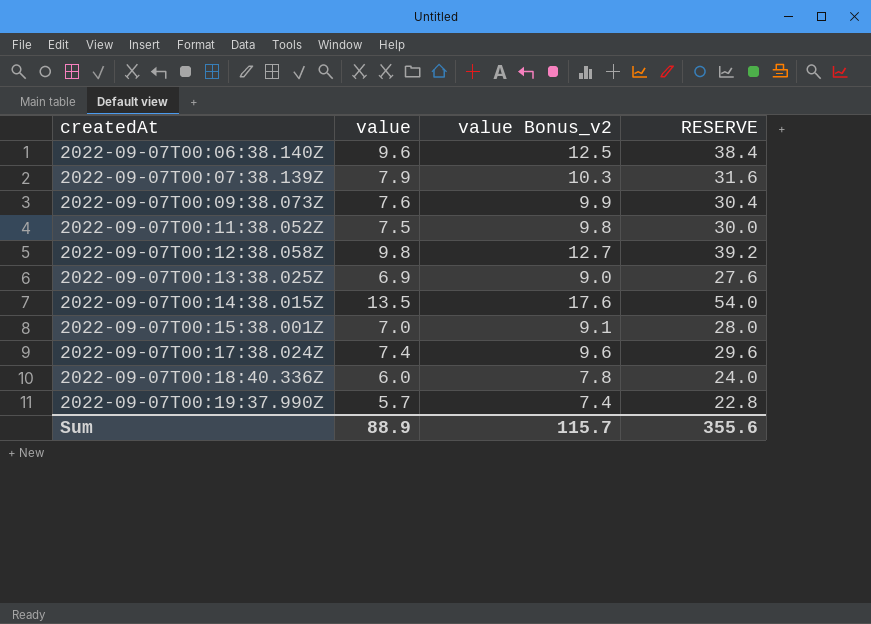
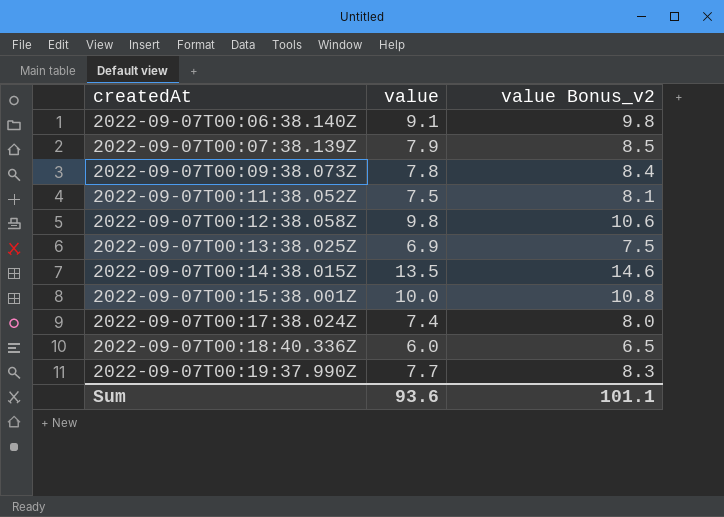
column RESERVE | formula: [value] * 4 -> none
column value Bonus_v2 | formula: [value] * 1.3 -> [value] * 1.08
2022-09-07T00:06:38.140Z | value: 9.6 -> 9.1
2022-09-07T00:09:38.073Z | value: 7.6 -> 7.8
2022-09-07T00:15:38.001Z | value: 7.0 -> 10.0
2022-09-07T00:19:37.990Z | value: 5.7 -> 7.7
Sum | value: 88.9 -> 93.6
Sum | value Bonus_v2: 115.7 -> 101.1

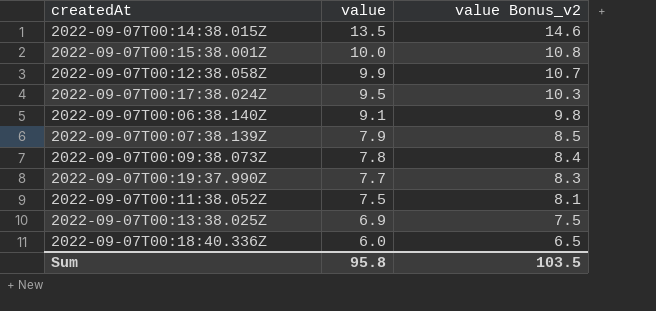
row order: createdAt ascending -> value descending
2022-09-07T00:12:38.058Z | value: 9.8 -> 9.9
2022-09-07T00:12:38.058Z | value Bonus_v2: 10.6 -> 10.7
2022-09-07T00:17:38.024Z | value: 7.4 -> 9.5
2022-09-07T00:17:38.024Z | value Bonus_v2: 8.0 -> 10.3
Sum | value: 93.6 -> 95.8
Sum | value Bonus_v2: 101.1 -> 103.5

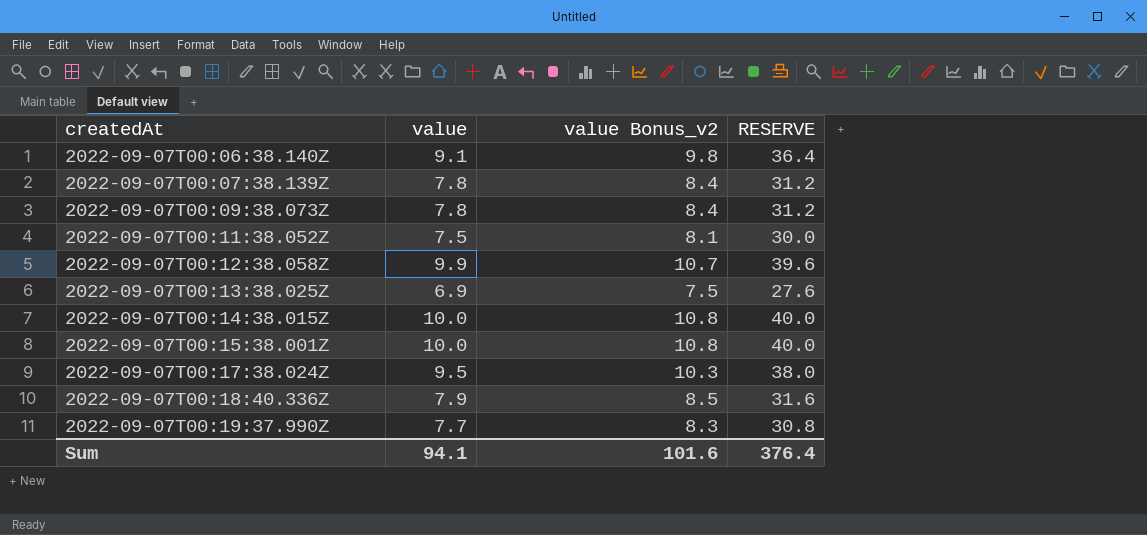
row order: value descending -> createdAt ascending
column RESERVE | formula: none -> [value] * 4
2022-09-07T00:07:38.139Z | value: 7.9 -> 7.8
2022-09-07T00:07:38.139Z | value Bonus_v2: 8.5 -> 8.4
2022-09-07T00:14:38.015Z | value: 13.5 -> 10.0
2022-09-07T00:14:38.015Z | value Bonus_v2: 14.6 -> 10.8
2022-09-07T00:18:40.336Z | value: 6.0 -> 7.9
2022-09-07T00:18:40.336Z | value Bonus_v2: 6.5 -> 8.5
Sum | value: 95.8 -> 94.1
Sum | value Bonus_v2: 103.5 -> 101.6

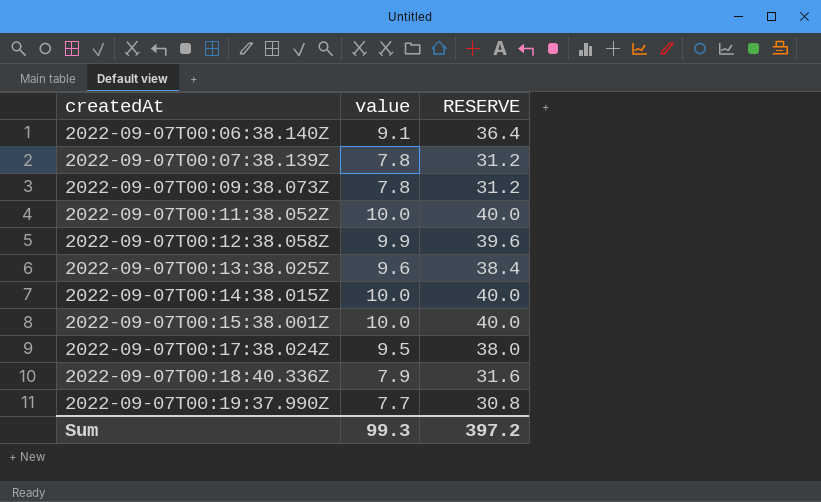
column value Bonus_v2 | formula: [value] * 1.08 -> none
2022-09-07T00:11:38.052Z | value: 7.5 -> 10.0
2022-09-07T00:11:38.052Z | RESERVE: 30.0 -> 40.0
2022-09-07T00:13:38.025Z | value: 6.9 -> 9.6
2022-09-07T00:13:38.025Z | RESERVE: 27.6 -> 38.4
Sum | value: 94.1 -> 99.3
Sum | RESERVE: 376.4 -> 397.2

